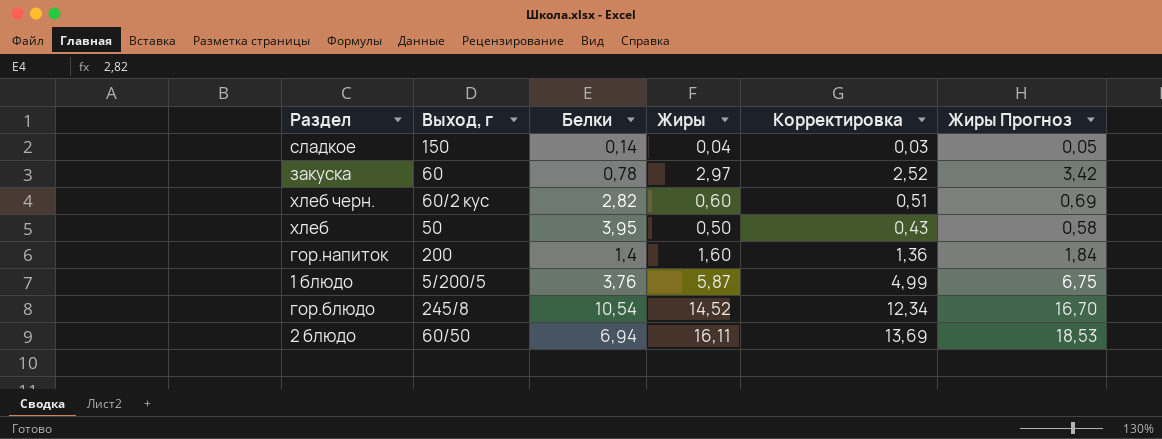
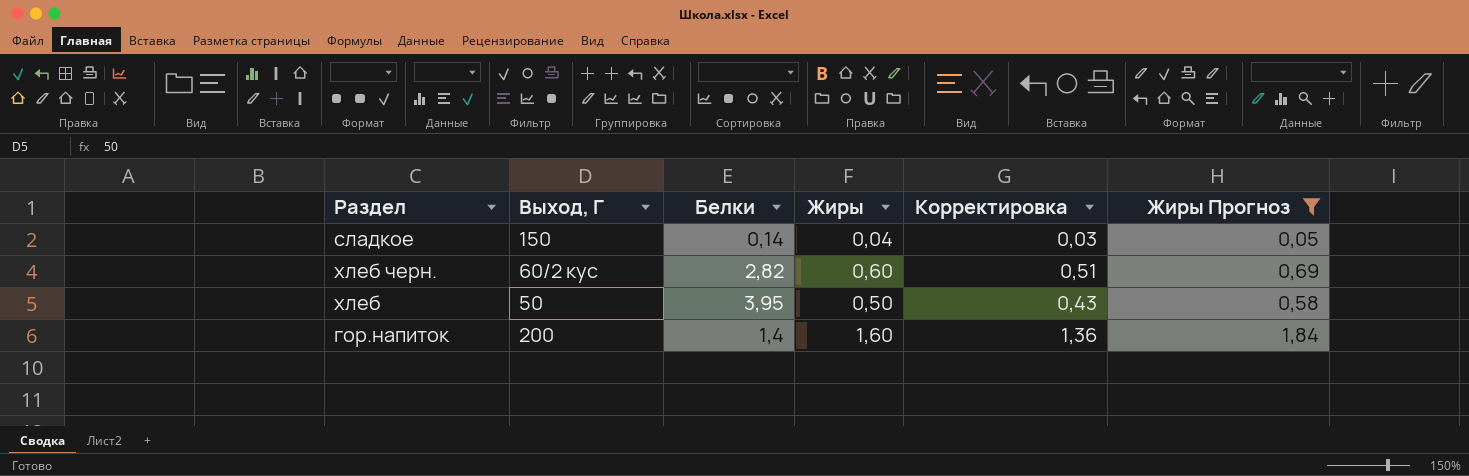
filter: none -> Жиры Прогноз <= 1,84
column name: Выход, г -> Выход, Г

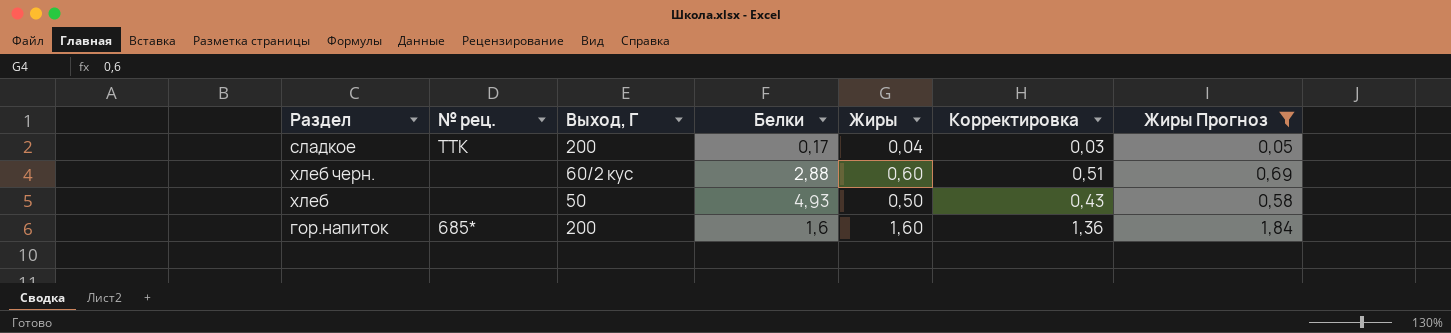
column № рец. | position: none -> 2
сладкое | Выход, Г: 150 -> 200
сладкое | Белки: 0,14 -> 0,17
хлеб черн. | Белки: 2,82 -> 2,88
хлеб | Белки: 3,95 -> 4,93
гор.напиток | Белки: 1,4 -> 1,6

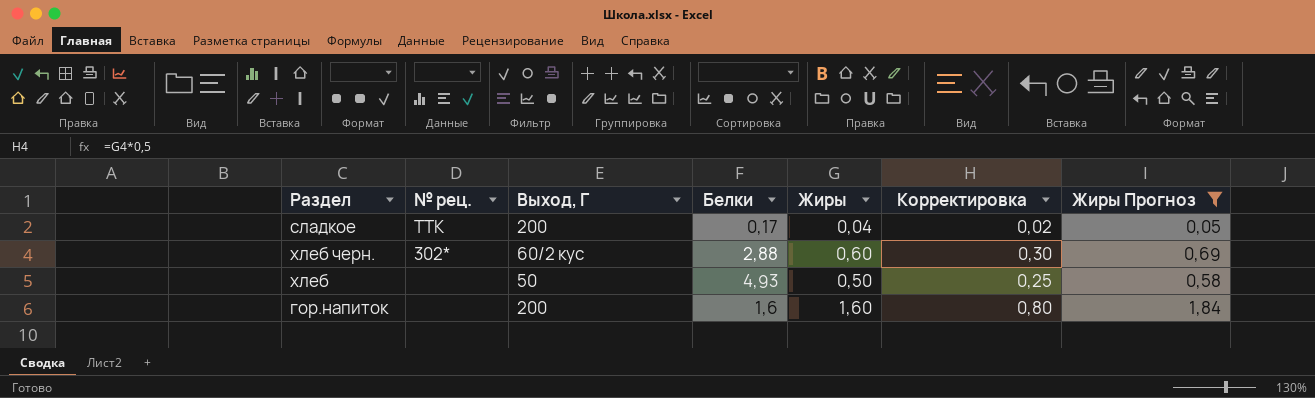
column Корректировка | formula: [Жиры] * 0,85 -> [Жиры] * 0,5
хлеб черн. | № рец.: none -> 302*
гор.напиток | № рец.: 685* -> none

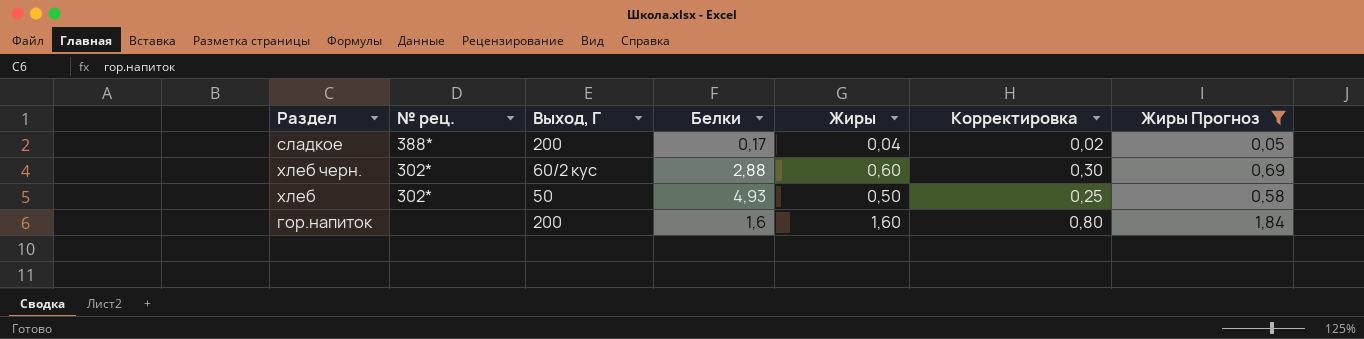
сладкое | № рец.: ТТК -> 388*
хлеб | № рец.: none -> 302*

